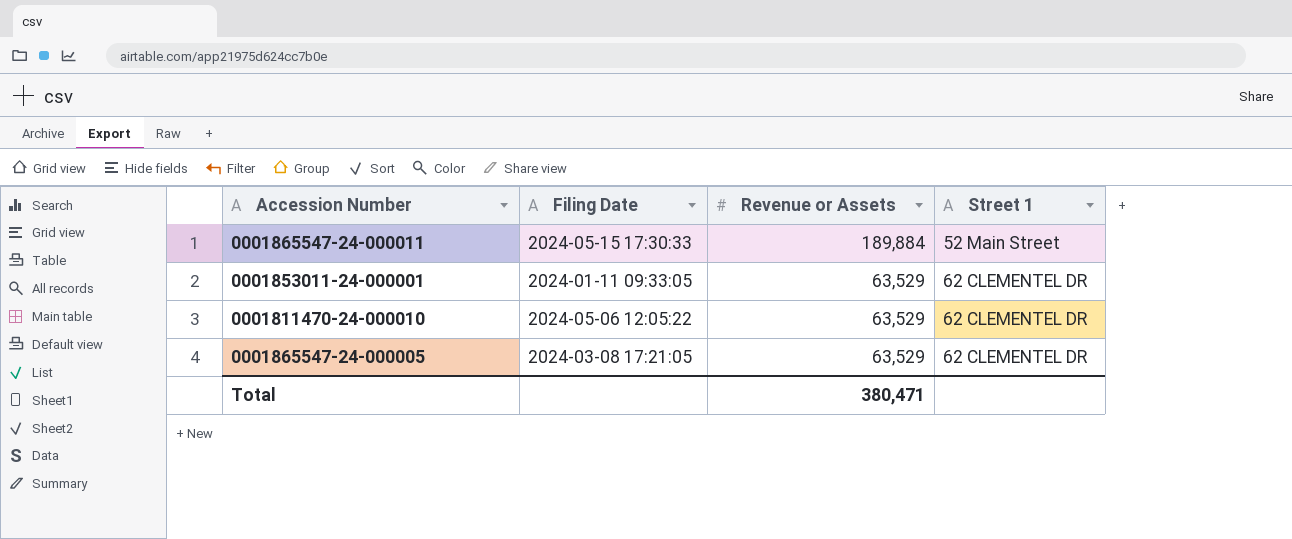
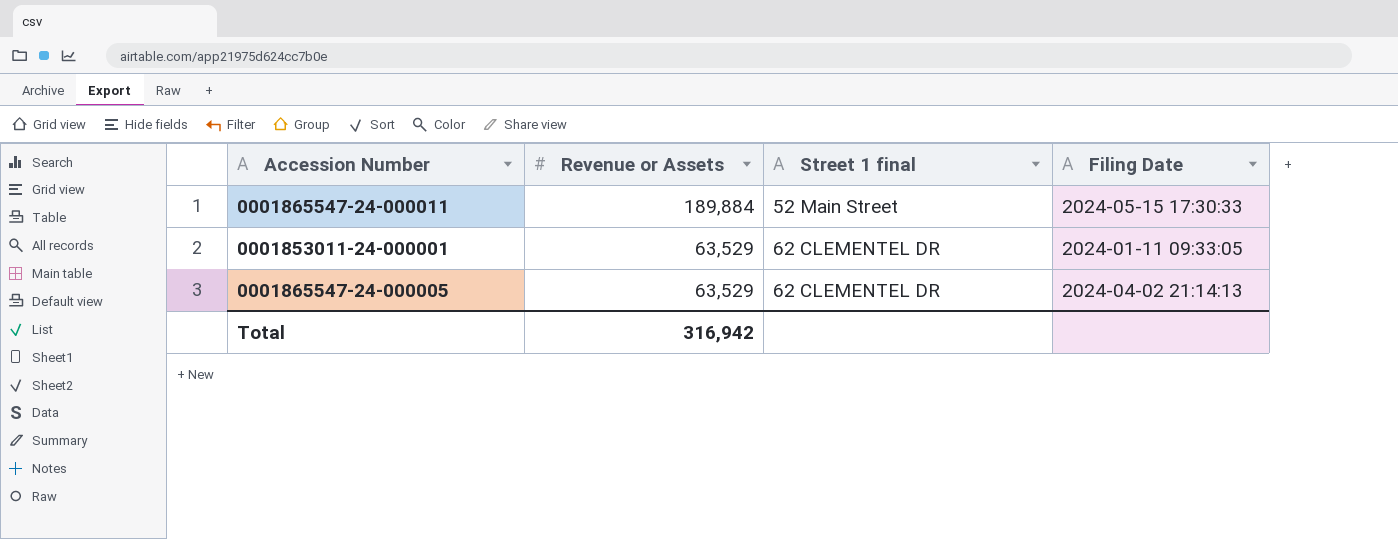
column name: Street 1 -> Street 1 final
column Filing Date | position: 2 -> 4
row 0001811470-24-000010: 2024-05-06 12:05:22 | 63,529 | 62 CLEMENTEL DR -> none
0001865547-24-000005 | Filing Date: 2024-03-08 17:21:05 -> 2024-04-02 21:14:13
Total | Revenue or Assets: 380,471 -> 316,942

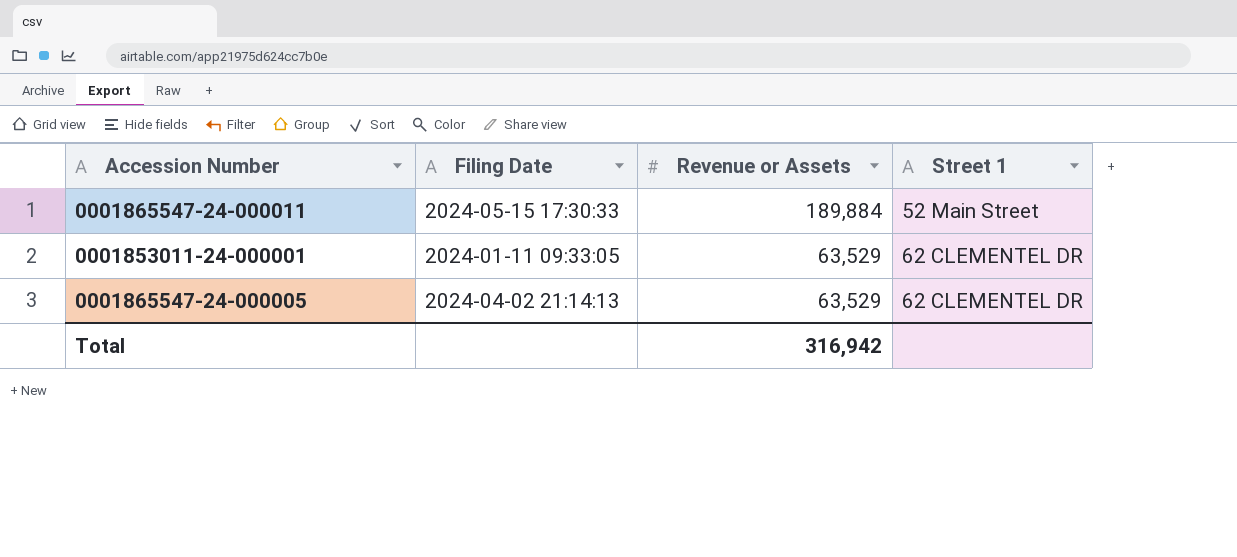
column Filing Date | position: 4 -> 2
column name: Street 1 final -> Street 1

